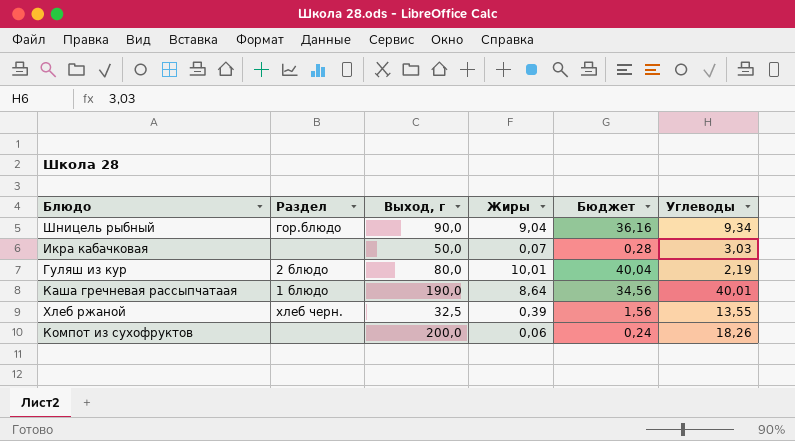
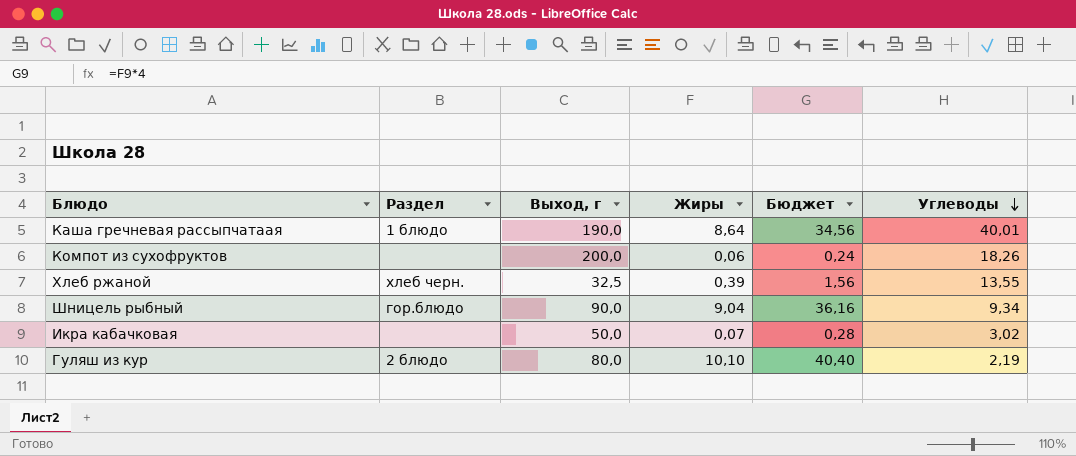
row order: none -> Углеводы descending
Икра кабачковая | Углеводы: 3,03 -> 3,02
Гуляш из кур | Жиры: 10,01 -> 10,10
Гуляш из кур | Бюджет: 40,04 -> 40,40

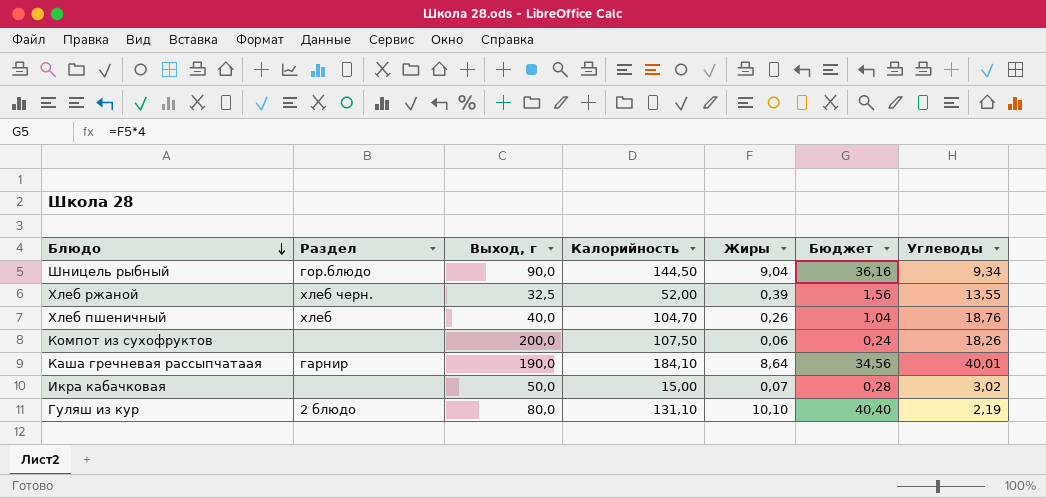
row order: Углеводы descending -> Блюдо descending
column Калорийность | position: none -> 4
row Хлеб пшеничный: none -> хлеб | 40,0 | 104,70 | 0,26 | 1,04 | 18,76
Каша гречневая рассыпчатаая | Раздел: 1 блюдо -> гарнир

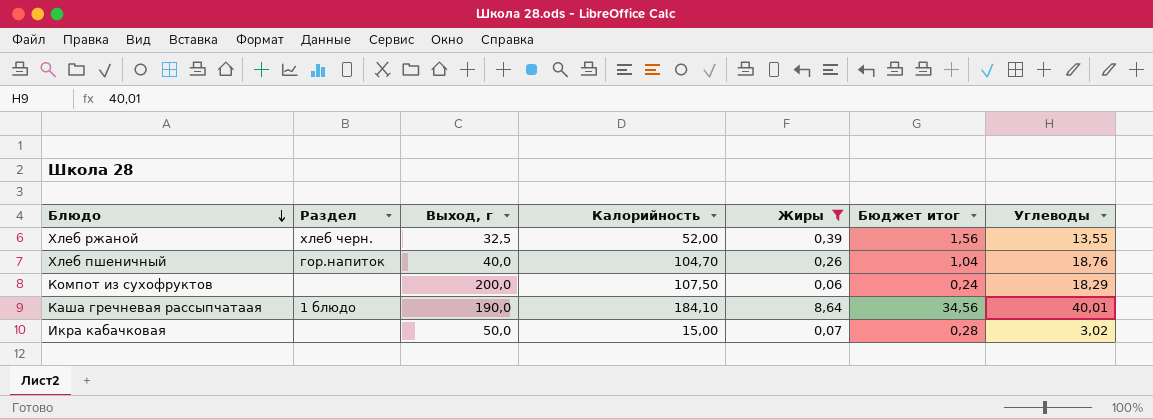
filter: none -> Жиры <= 8,64
column name: Бюджет -> Бюджет итог
Хлеб пшеничный | Раздел: хлеб -> гор.напиток
Компот из сухофруктов | Углеводы: 18,26 -> 18,29
Каша гречневая рассыпчатаая | Раздел: гарнир -> 1 блюдо

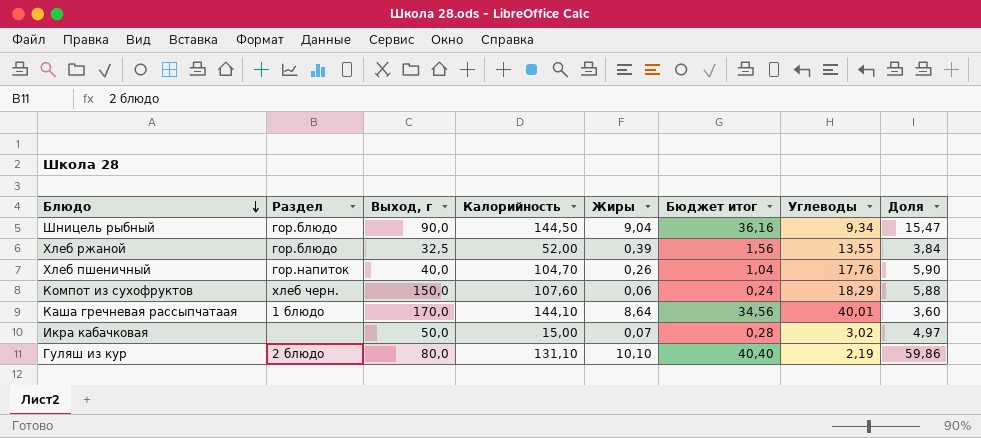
filter: Жиры <= 8,64 -> none
column Доля | formula: none -> [Калорийность] / [Углеводы]
Хлеб ржаной | Раздел: хлеб черн. -> гор.блюдо
Хлеб пшеничный | Углеводы: 18,76 -> 17,76
Компот из сухофруктов | Раздел: none -> хлеб черн.
Компот из сухофруктов | Выход, г: 200,0 -> 150,0
Компот из сухофруктов | Калорийность: 107,50 -> 107,60
Каша гречневая рассыпчатаая | Выход, г: 190,0 -> 170,0
Каша гречневая рассыпчатаая | Калорийность: 184,10 -> 144,10

